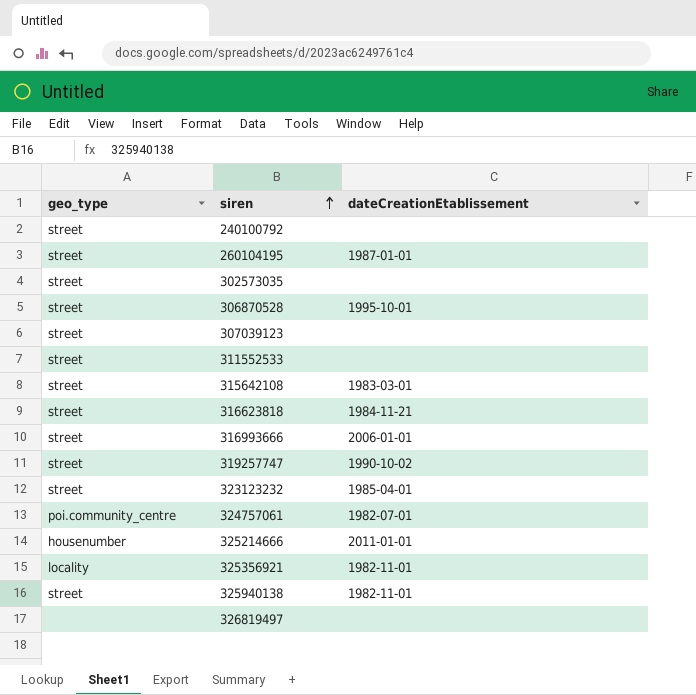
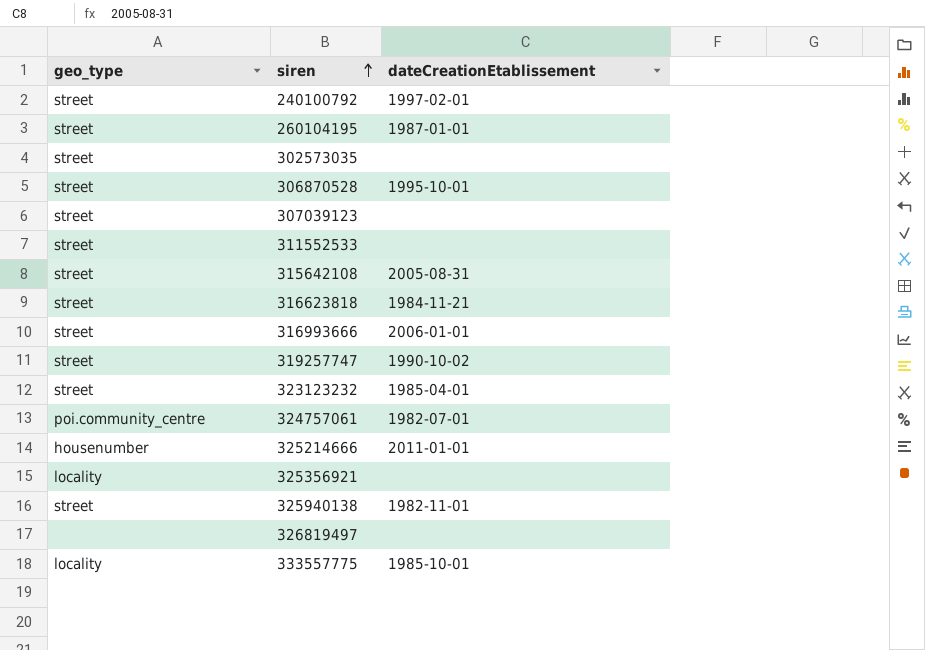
240100792 | dateCreationEtablissement: none -> 1997-02-01
315642108 | dateCreationEtablissement: 1983-03-01 -> 2005-08-31
325356921 | dateCreationEtablissement: 1982-11-01 -> none
row 333557775: none -> locality | 1985-10-01

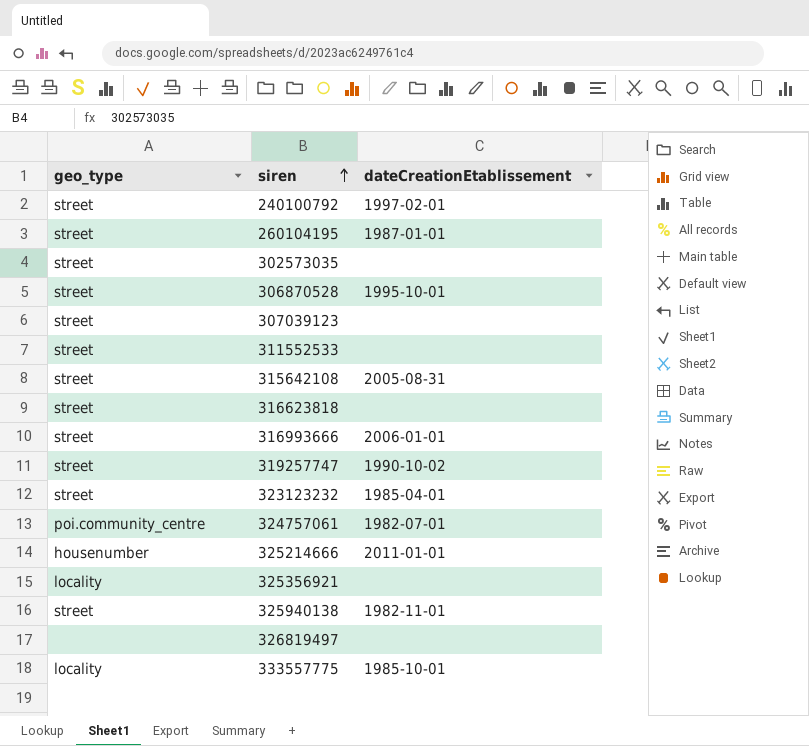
316623818 | dateCreationEtablissement: 1984-11-21 -> none

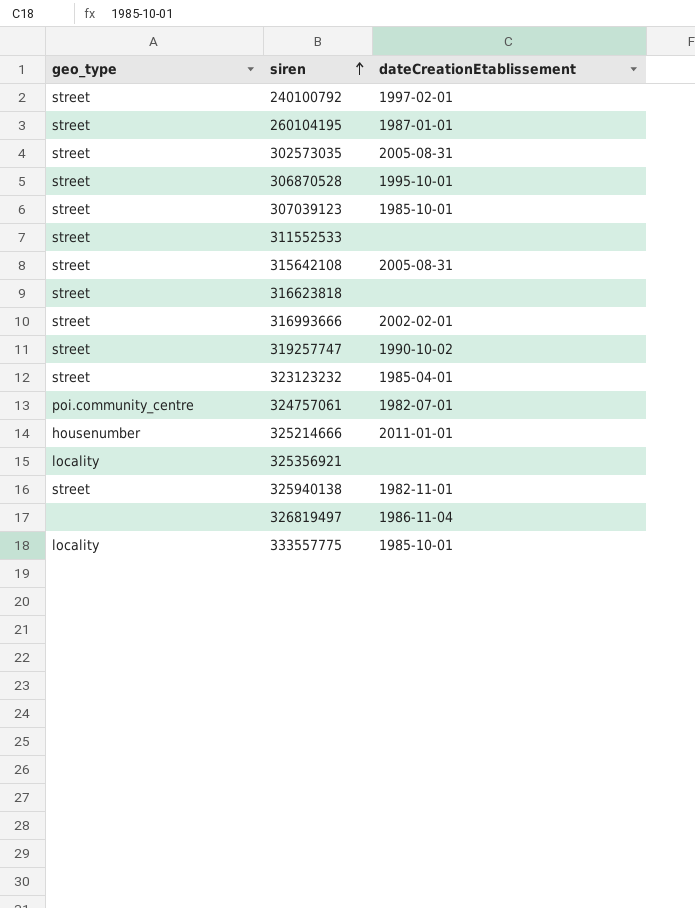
302573035 | dateCreationEtablissement: none -> 2005-08-31
307039123 | dateCreationEtablissement: none -> 1985-10-01
316993666 | dateCreationEtablissement: 2006-01-01 -> 2002-02-01
326819497 | dateCreationEtablissement: none -> 1986-11-04

